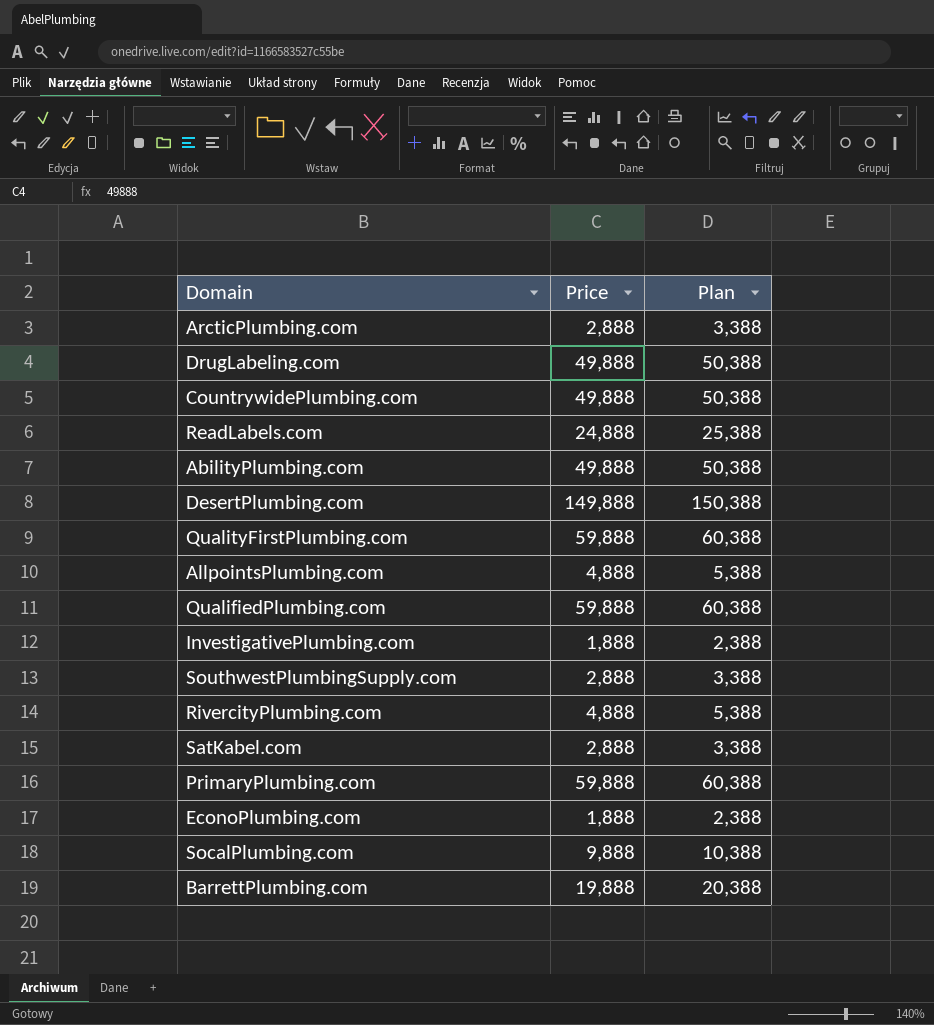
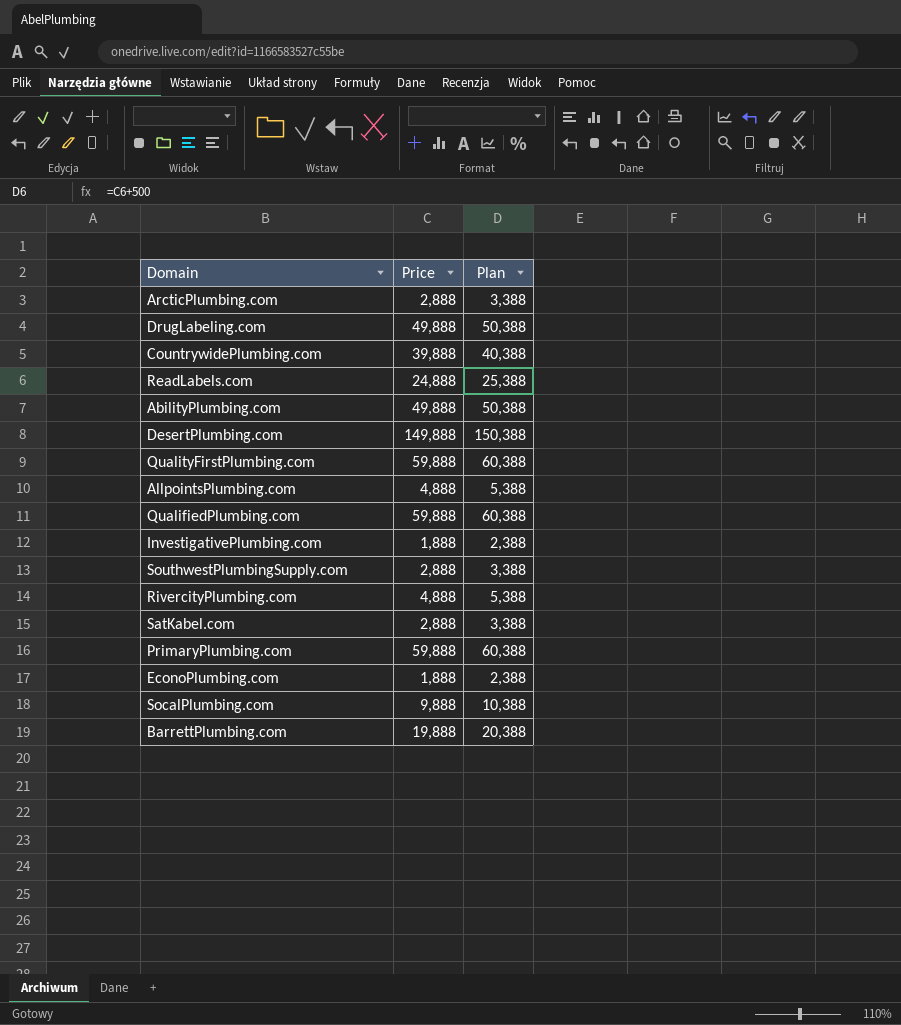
CountrywidePlumbing.com | Price: 49,888 -> 39,888
CountrywidePlumbing.com | Plan: 50,388 -> 40,388

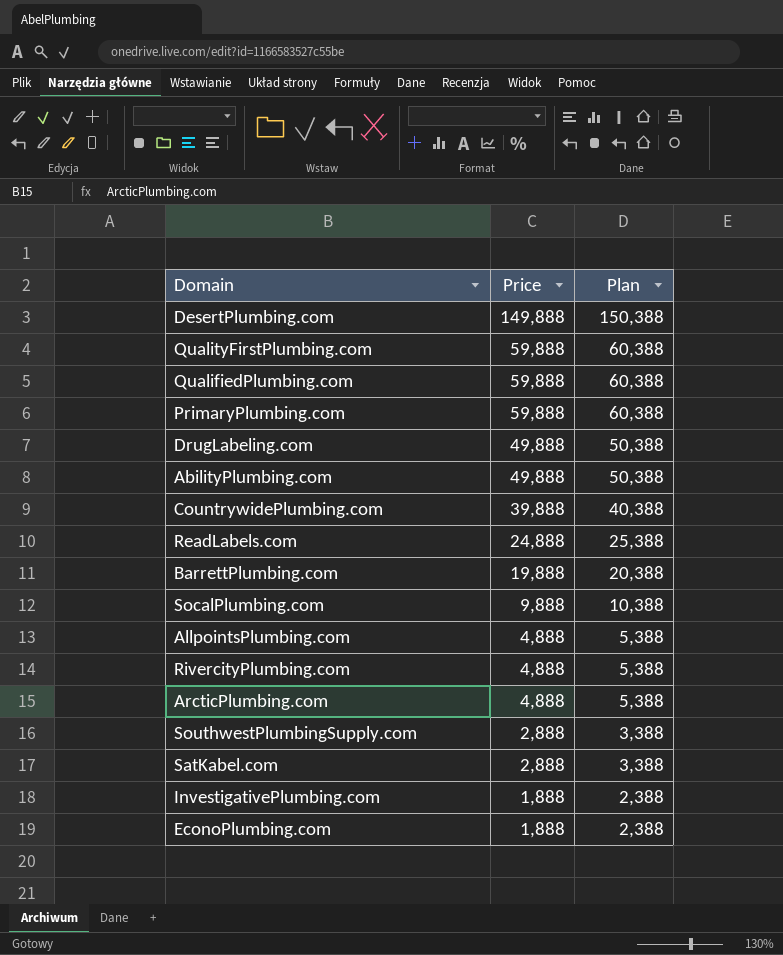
row order: none -> Price descending
ArcticPlumbing.com | Price: 2,888 -> 4,888
ArcticPlumbing.com | Plan: 3,388 -> 5,388

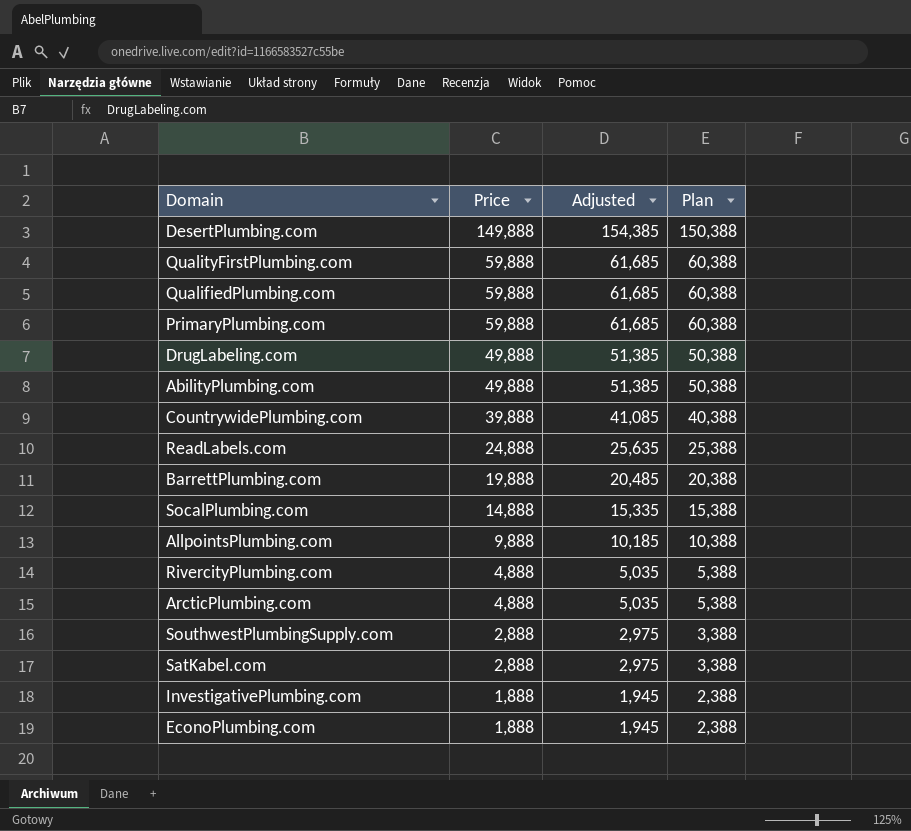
column Adjusted | formula: none -> [Price] * 1.03
SocalPlumbing.com | Price: 9,888 -> 14,888
SocalPlumbing.com | Plan: 10,388 -> 15,388
AllpointsPlumbing.com | Price: 4,888 -> 9,888
AllpointsPlumbing.com | Plan: 5,388 -> 10,388

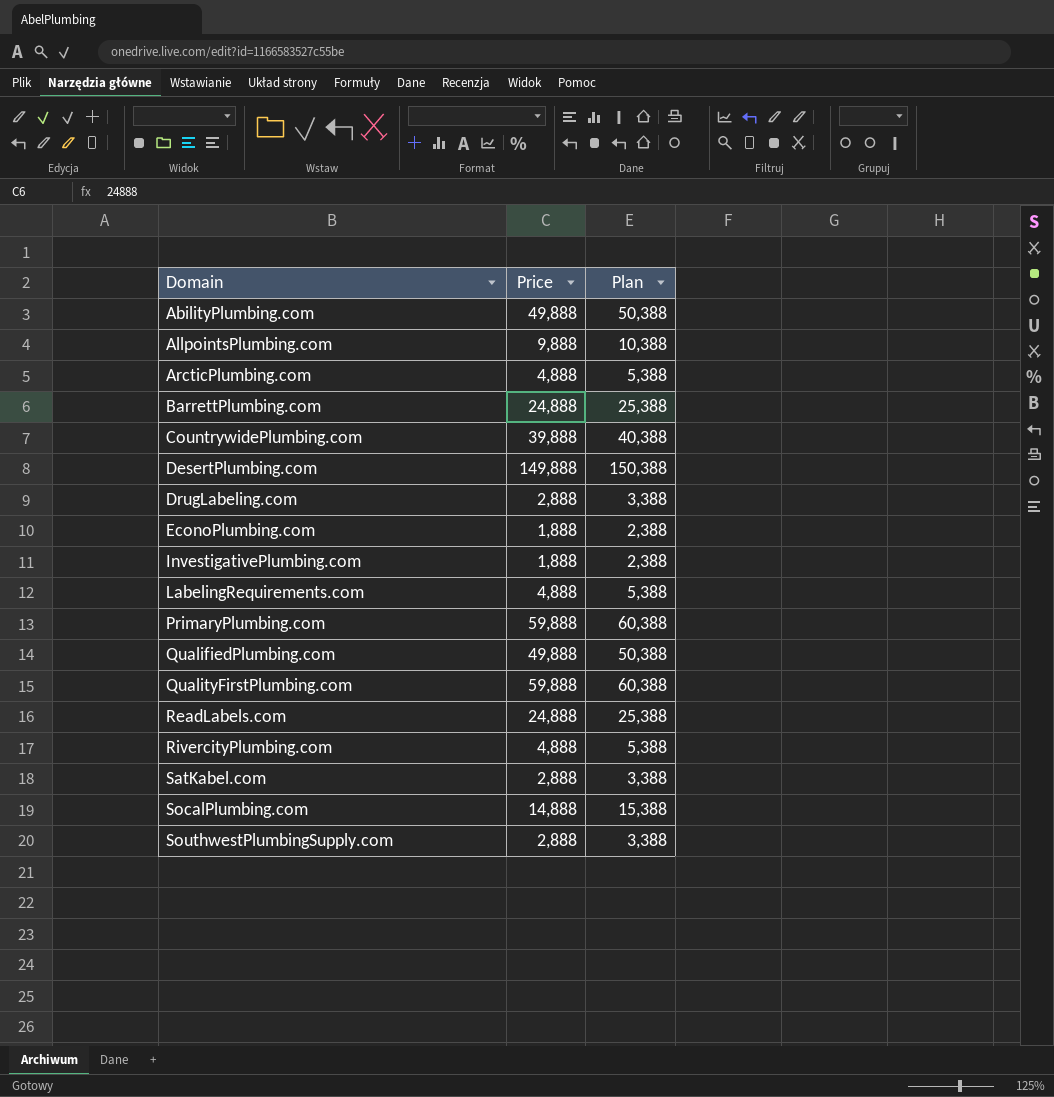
row order: Price descending -> Domain ascending
column Adjusted | formula: [Price] * 1.03 -> none
BarrettPlumbing.com | Price: 19,888 -> 24,888
BarrettPlumbing.com | Plan: 20,388 -> 25,388
DrugLabeling.com | Price: 49,888 -> 2,888
DrugLabeling.com | Plan: 50,388 -> 3,388
row LabelingRequirements.com: none -> 4,888 | 5,388
QualifiedPlumbing.com | Price: 59,888 -> 49,888
QualifiedPlumbing.com | Plan: 60,388 -> 50,388

